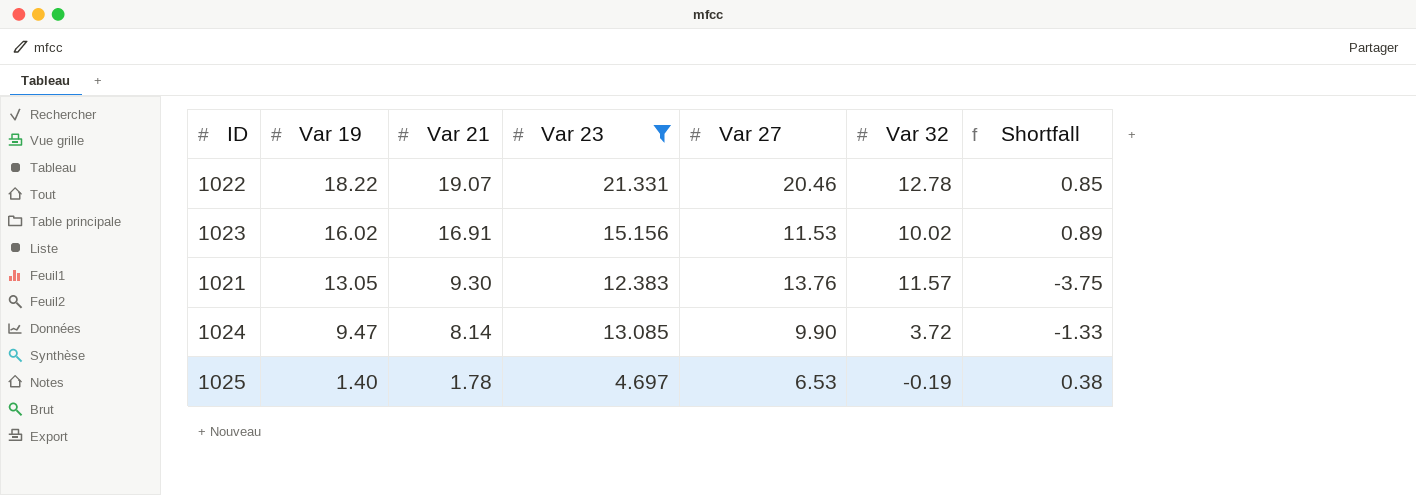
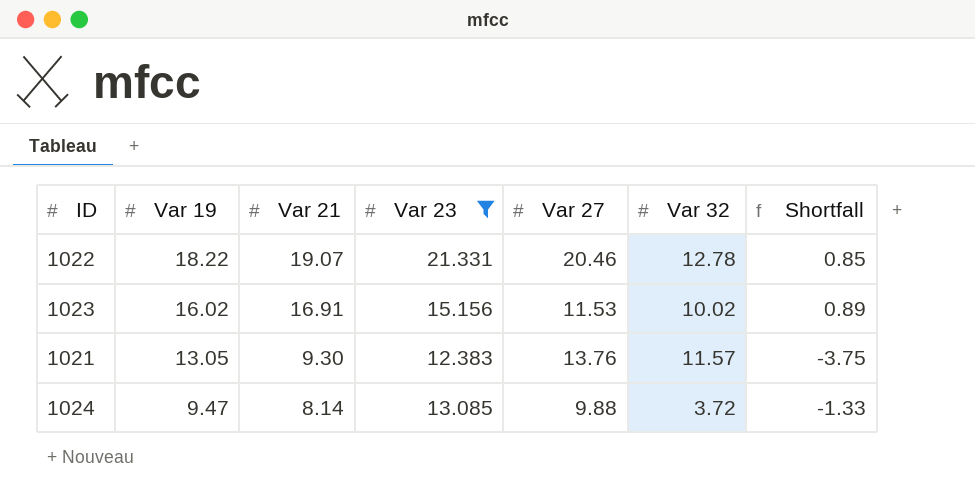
row 1025: 1.40 | 1.78 | 4.697 | 6.53 | -0.19 | 0.38 -> none
1024 | Var 27: 9.90 -> 9.88

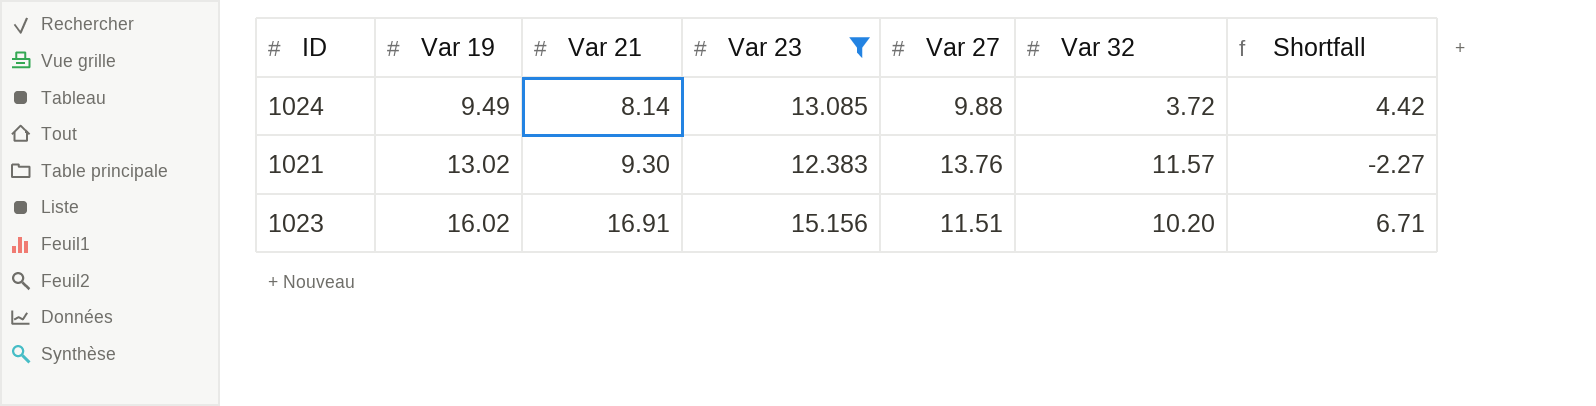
row order: Var 19 descending -> Var 19 ascending
column Shortfall | formula: [Var 21] - [Var 19] -> [Var 21] - [Var 32]
row 1022: 18.22 | 19.07 | 21.331 | 20.46 | 12.78 | 0.85 -> none
1024 | Var 19: 9.47 -> 9.49
1021 | Var 19: 13.05 -> 13.02
1023 | Var 27: 11.53 -> 11.51
1023 | Var 32: 10.02 -> 10.20

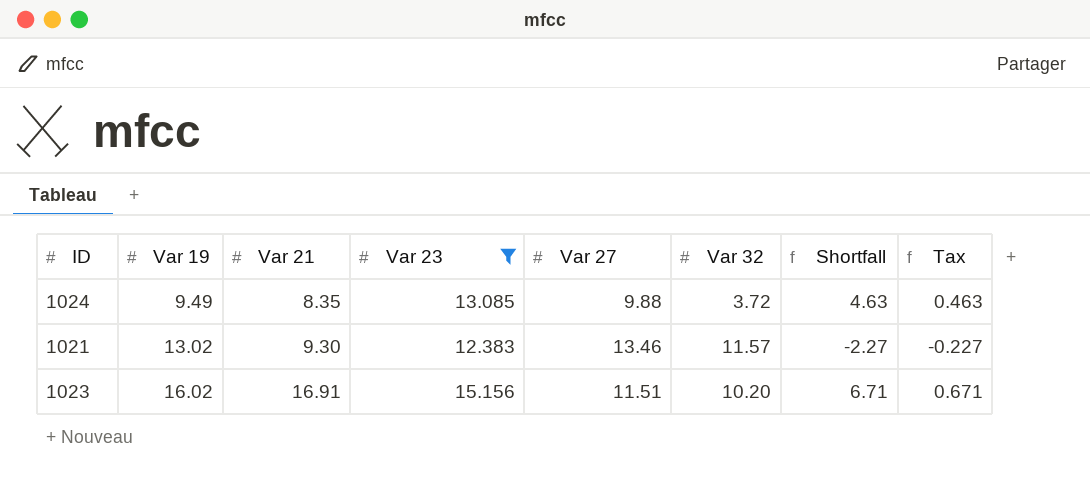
column Tax | formula: none -> [Shortfall] * 0.1
1024 | Var 21: 8.14 -> 8.35
1024 | Shortfall: 4.42 -> 4.63
1021 | Var 27: 13.76 -> 13.46

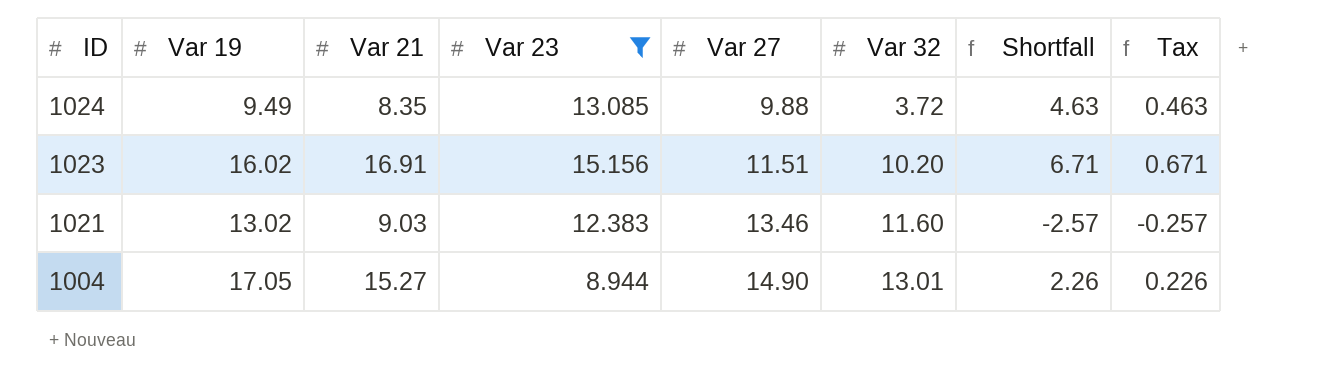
row order: Var 19 ascending -> ID descending
1021 | Var 21: 9.30 -> 9.03
1021 | Var 32: 11.57 -> 11.60
1021 | Shortfall: -2.27 -> -2.57
1021 | Tax: -0.227 -> -0.257
row 1004: none -> 17.05 | 15.27 | 8.944 | 14.90 | 13.01 | 2.26 | 0.226

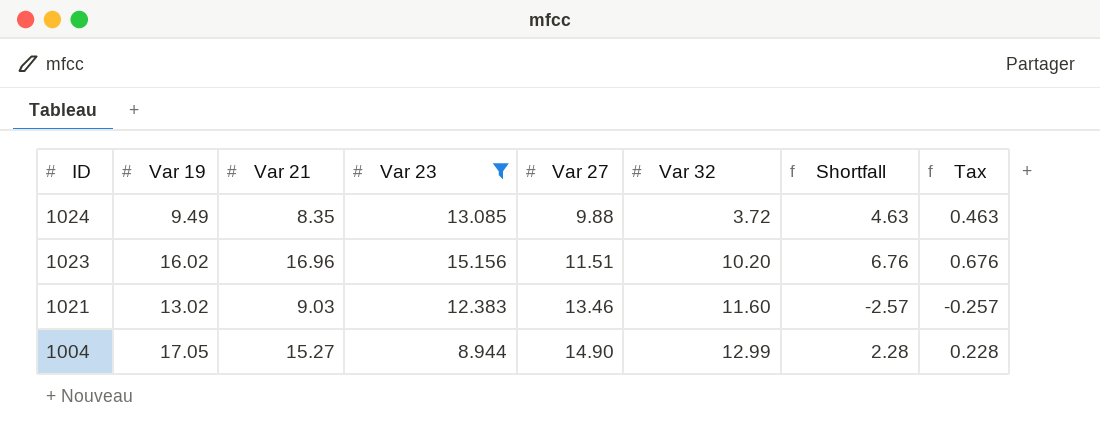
1023 | Var 21: 16.91 -> 16.96
1023 | Shortfall: 6.71 -> 6.76
1023 | Tax: 0.671 -> 0.676
1004 | Var 32: 13.01 -> 12.99
1004 | Shortfall: 2.26 -> 2.28
1004 | Tax: 0.226 -> 0.228

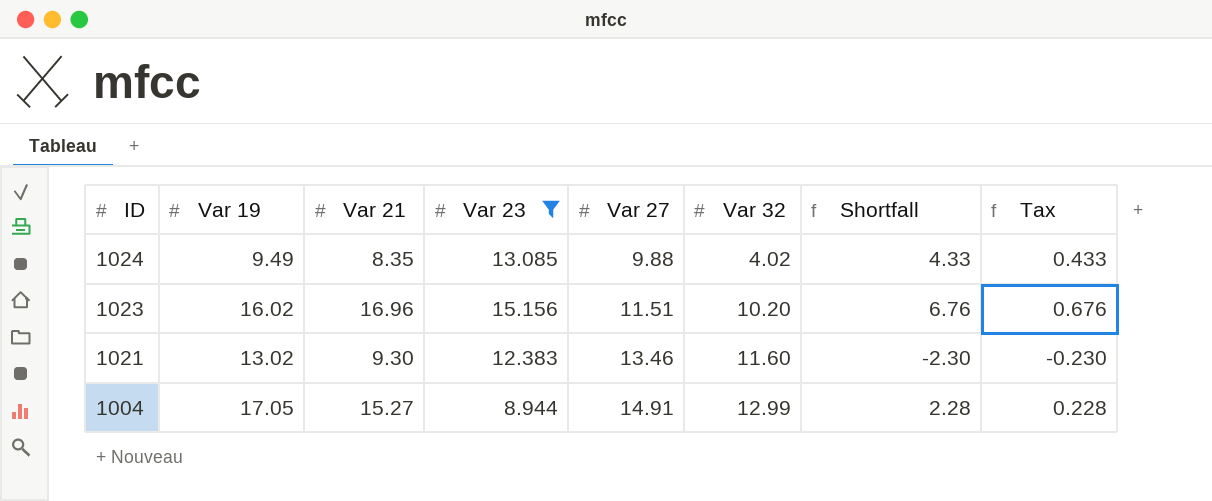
1024 | Var 32: 3.72 -> 4.02
1024 | Shortfall: 4.63 -> 4.33
1024 | Tax: 0.463 -> 0.433
1021 | Var 21: 9.03 -> 9.30
1021 | Shortfall: -2.57 -> -2.30
1021 | Tax: -0.257 -> -0.230
1004 | Var 27: 14.90 -> 14.91

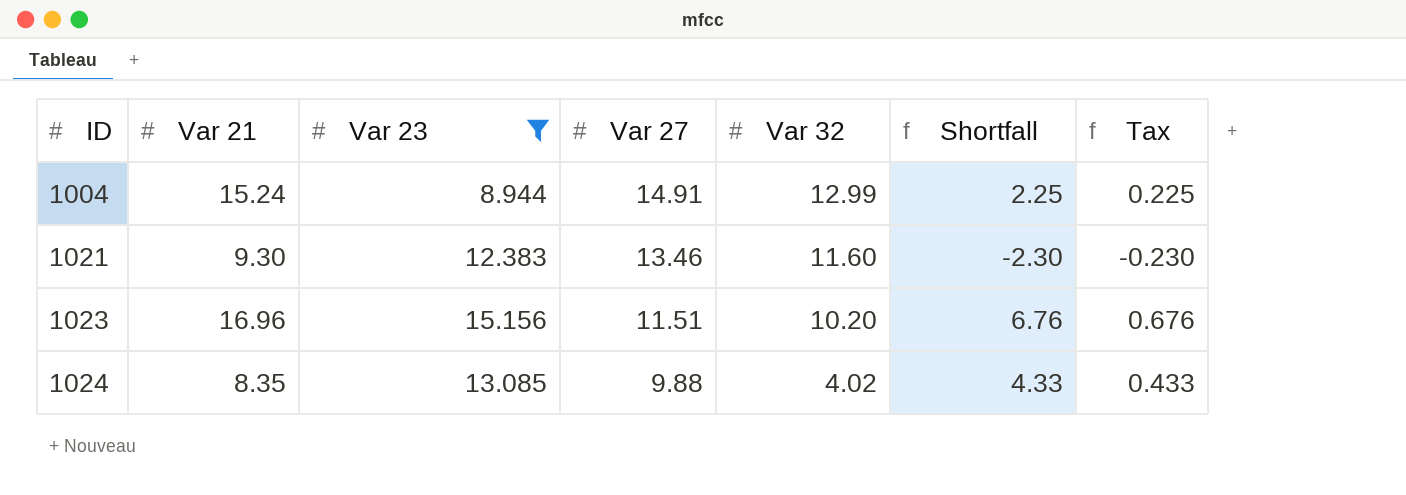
row order: ID descending -> ID ascending
column Var 19 | position: 2 -> none
1004 | Var 21: 15.27 -> 15.24
1004 | Shortfall: 2.28 -> 2.25
1004 | Tax: 0.228 -> 0.225

